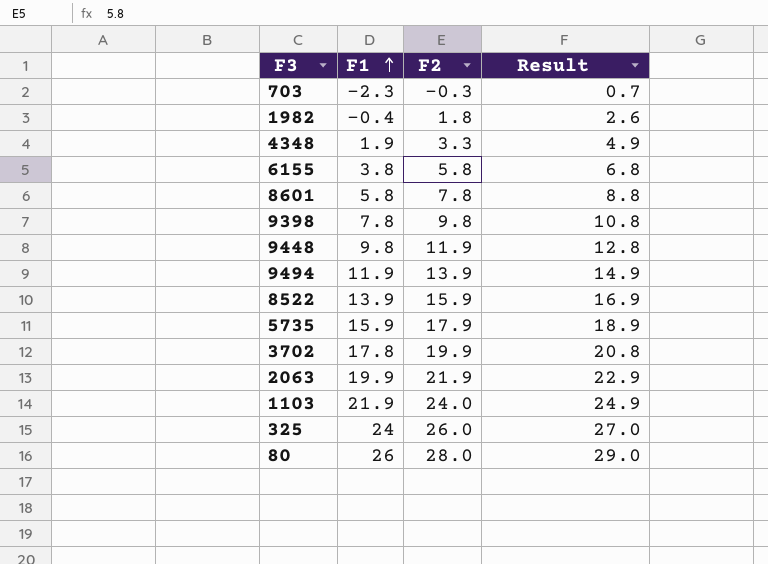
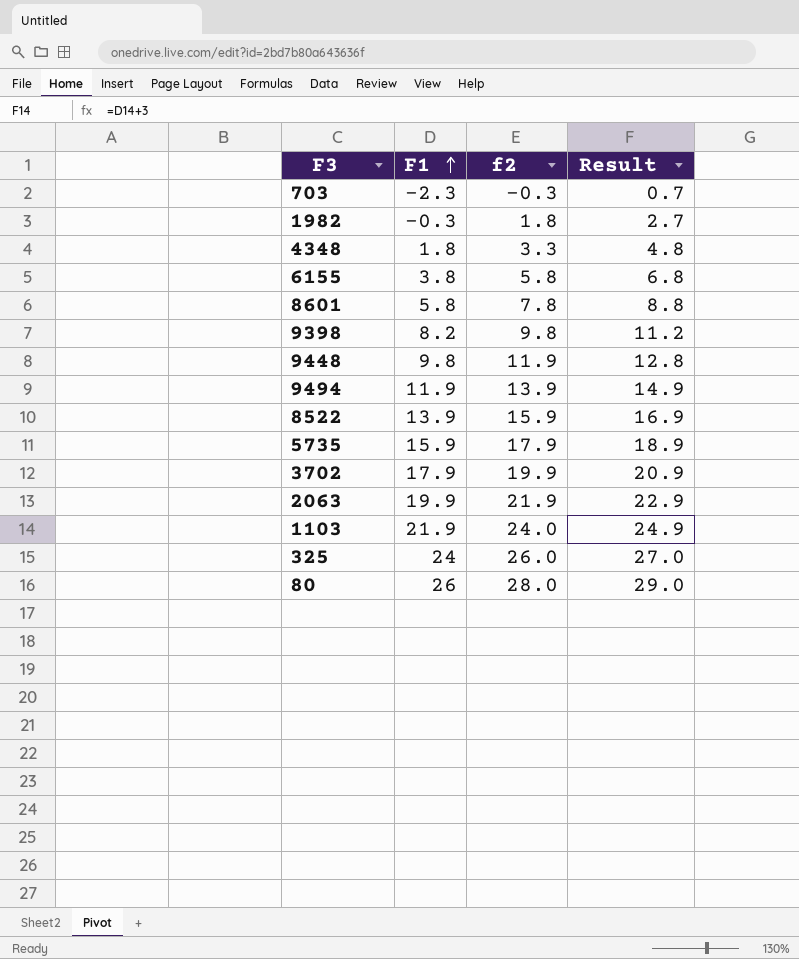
column name: F2 -> f2
1982 | F1: -0.4 -> -0.3
1982 | Result: 2.6 -> 2.7
4348 | F1: 1.9 -> 1.8
4348 | Result: 4.9 -> 4.8
9398 | F1: 7.8 -> 8.2
9398 | Result: 10.8 -> 11.2
3702 | F1: 17.8 -> 17.9
3702 | Result: 20.8 -> 20.9

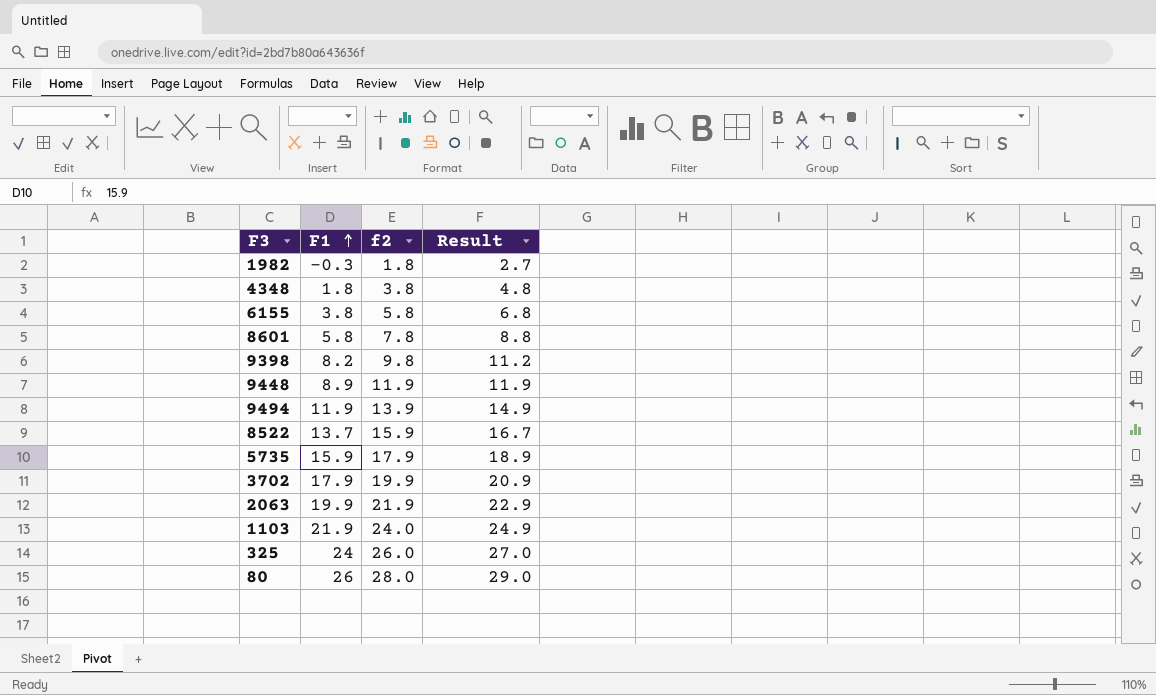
row 703: -2.3 | -0.3 | 0.7 -> none
4348 | f2: 3.3 -> 3.8
9448 | F1: 9.8 -> 8.9
9448 | Result: 12.8 -> 11.9
8522 | F1: 13.9 -> 13.7
8522 | Result: 16.9 -> 16.7

